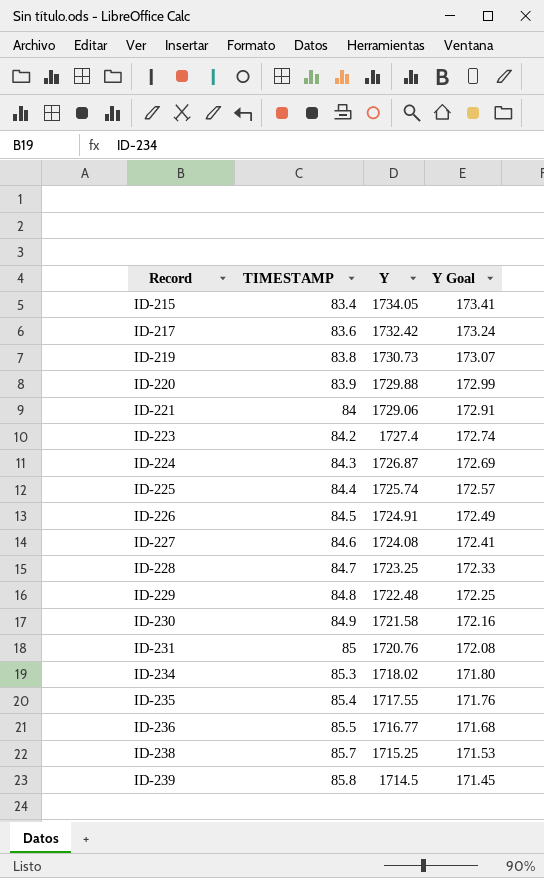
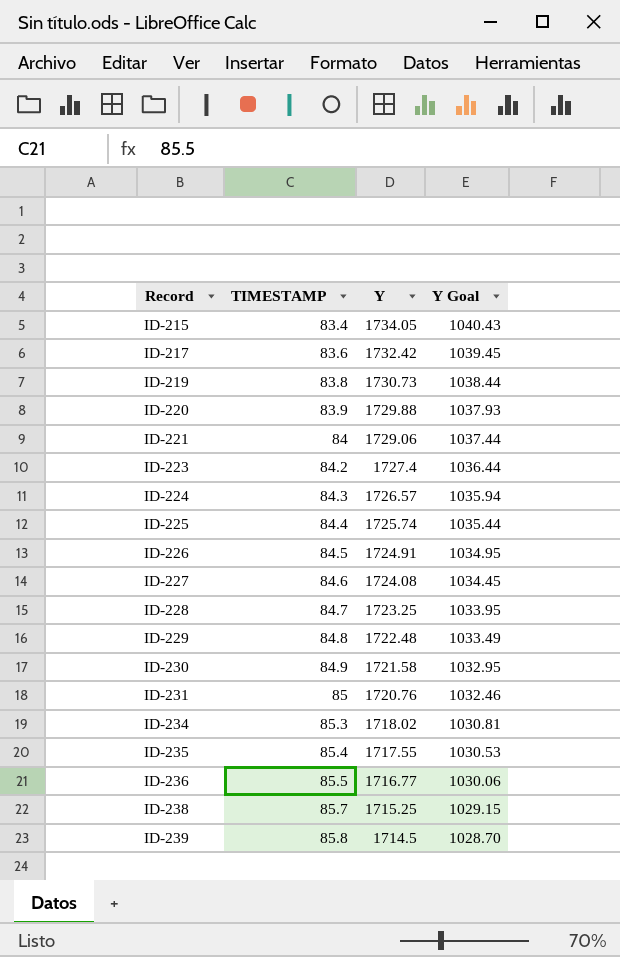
column Y Goal | formula: [Y] * 0.1 -> [Y] * 0.6
ID-224 | Y: 1726.87 -> 1726.57

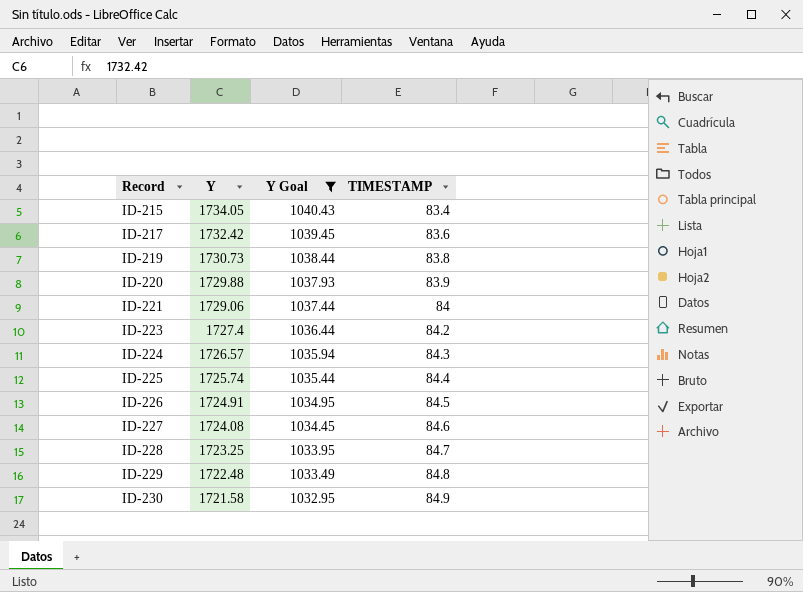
filter: none -> Y Goal >= 1032.95
column TIMESTAMP | position: 2 -> 4

